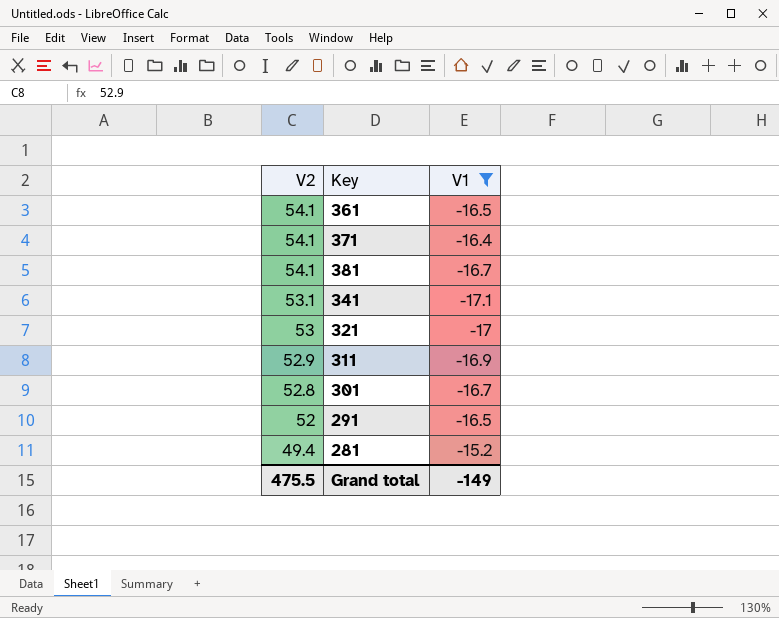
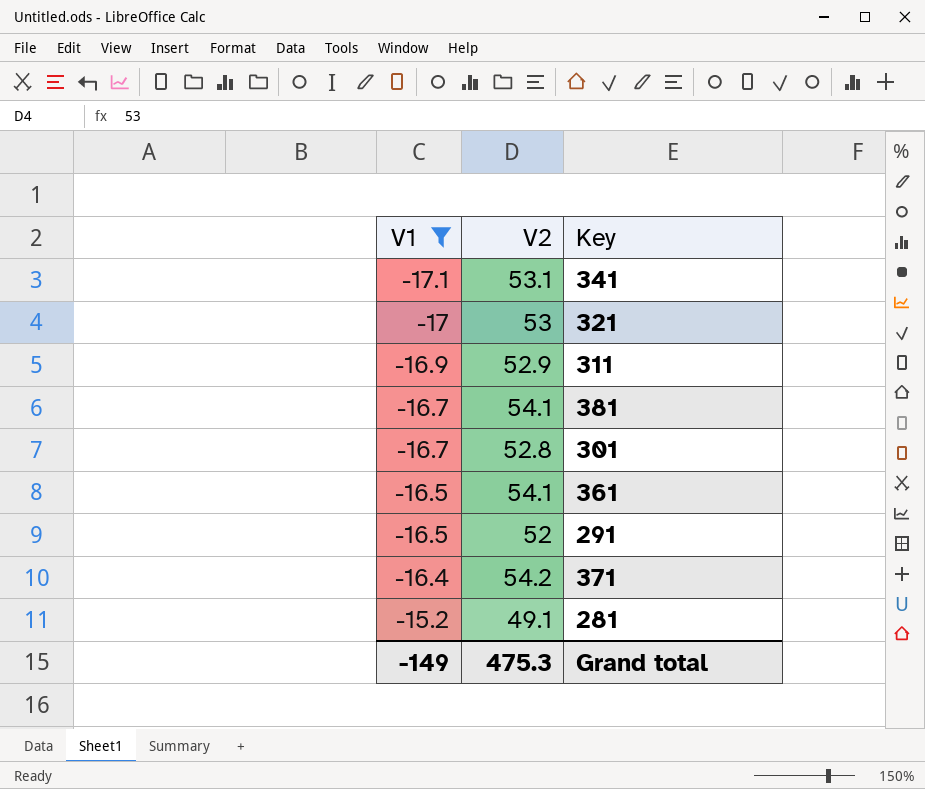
row order: V2 descending -> V1 ascending
column V1 | position: 3 -> 1
371 | V2: 54.1 -> 54.2
281 | V2: 49.4 -> 49.1
Grand total | V2: 475.5 -> 475.3

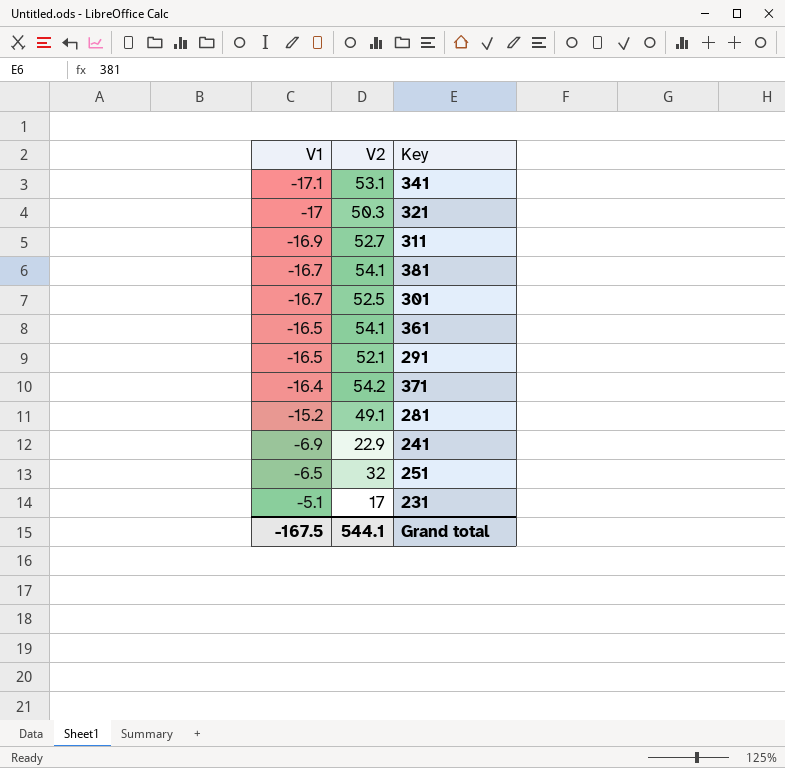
filter: V1 <= -15.2 -> none
321 | V2: 53 -> 50.3
311 | V2: 52.9 -> 52.7
301 | V2: 52.8 -> 52.5
291 | V2: 52 -> 52.1
Grand total | V1: -149 -> -167.5
Grand total | V2: 475.3 -> 544.1

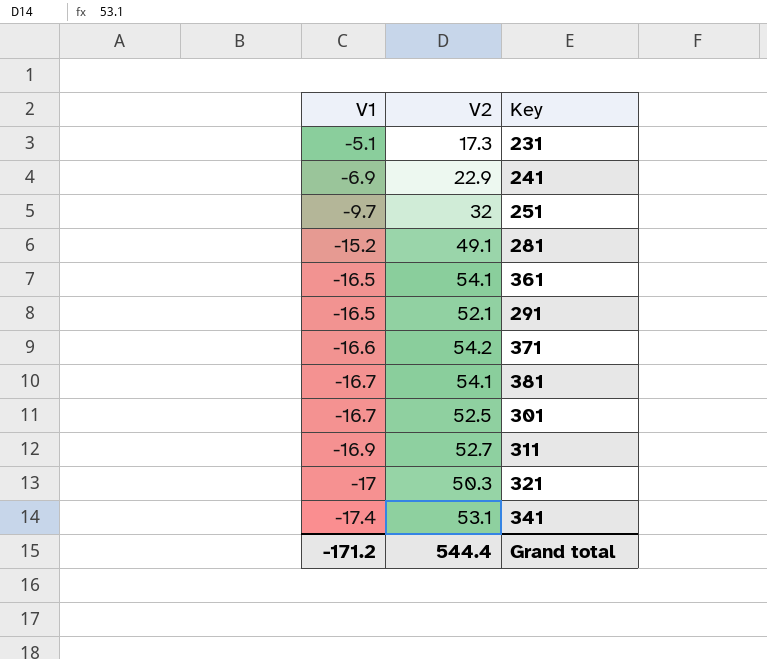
row order: V1 ascending -> V1 descending
231 | V2: 17 -> 17.3
251 | V1: -6.5 -> -9.7
371 | V1: -16.4 -> -16.6
341 | V1: -17.1 -> -17.4
Grand total | V1: -167.5 -> -171.2
Grand total | V2: 544.1 -> 544.4

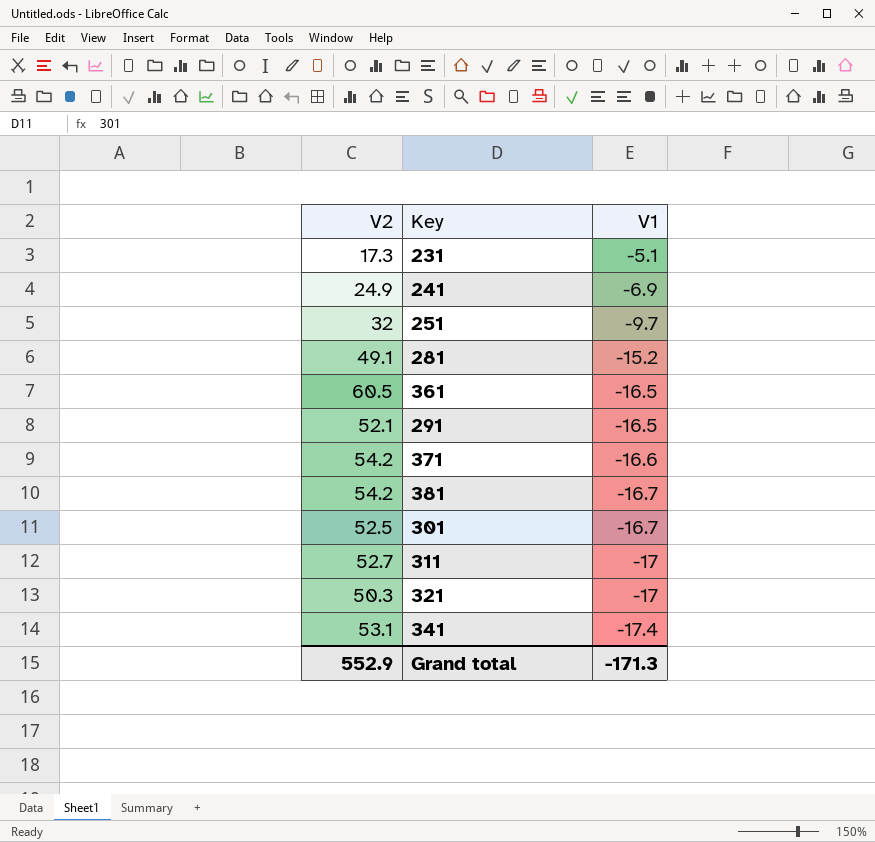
column V1 | position: 1 -> 3
241 | V2: 22.9 -> 24.9
361 | V2: 54.1 -> 60.5
381 | V2: 54.1 -> 54.2
311 | V1: -16.9 -> -17
Grand total | V2: 544.4 -> 552.9
Grand total | V1: -171.2 -> -171.3

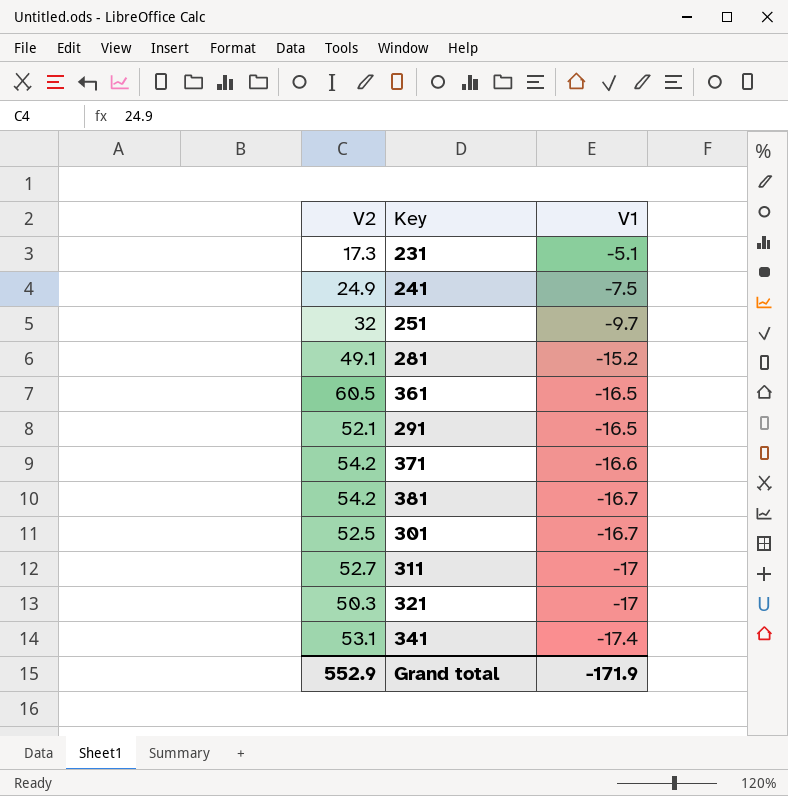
241 | V1: -6.9 -> -7.5
Grand total | V1: -171.3 -> -171.9

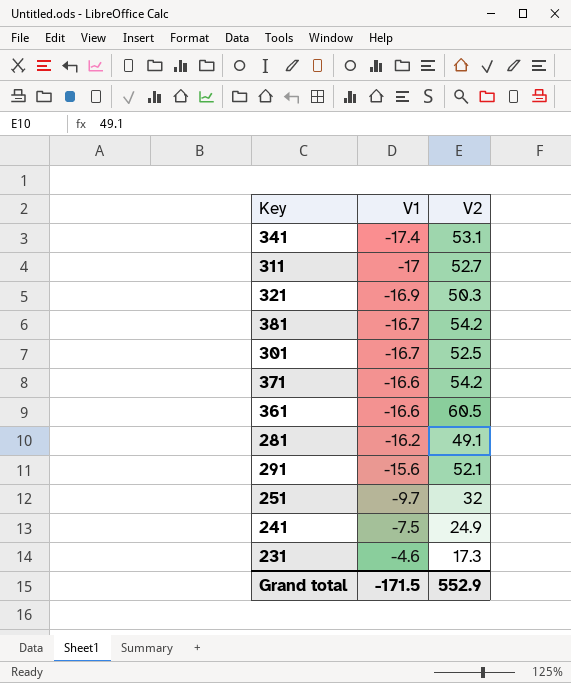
row order: V1 descending -> V1 ascending
column V2 | position: 1 -> 3
321 | V1: -17 -> -16.9
361 | V1: -16.5 -> -16.6
281 | V1: -15.2 -> -16.2
291 | V1: -16.5 -> -15.6
231 | V1: -5.1 -> -4.6
Grand total | V1: -171.9 -> -171.5

